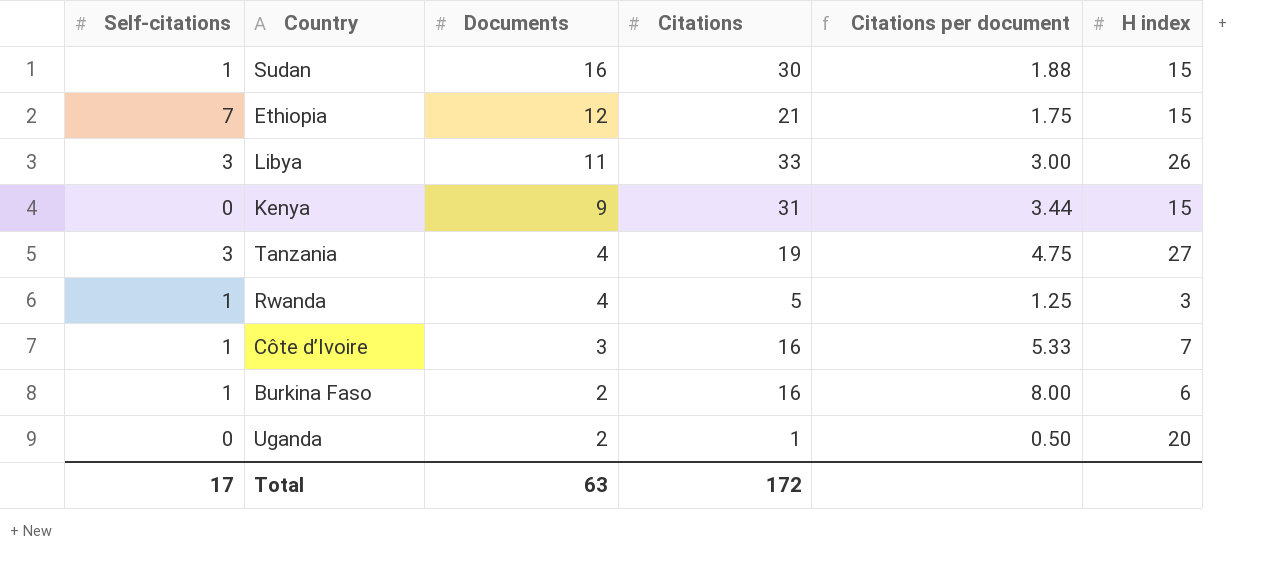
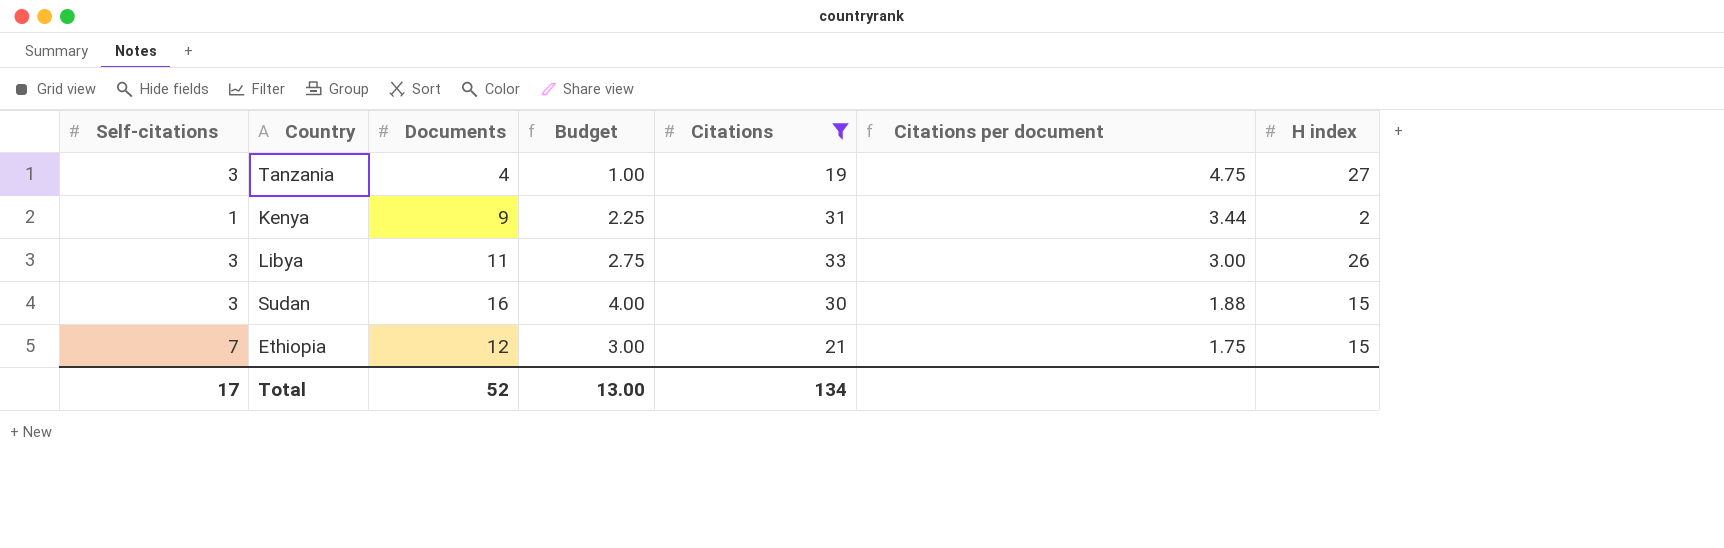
filter: none -> Citations >= 19
row order: Documents descending -> Citations per document descending
column Budget | formula: none -> [Documents] * 0.25
Kenya | Self-citations: 0 -> 1
Kenya | H index: 15 -> 2
Sudan | Self-citations: 1 -> 3
Total | Documents: 63 -> 52
Total | Citations: 172 -> 134

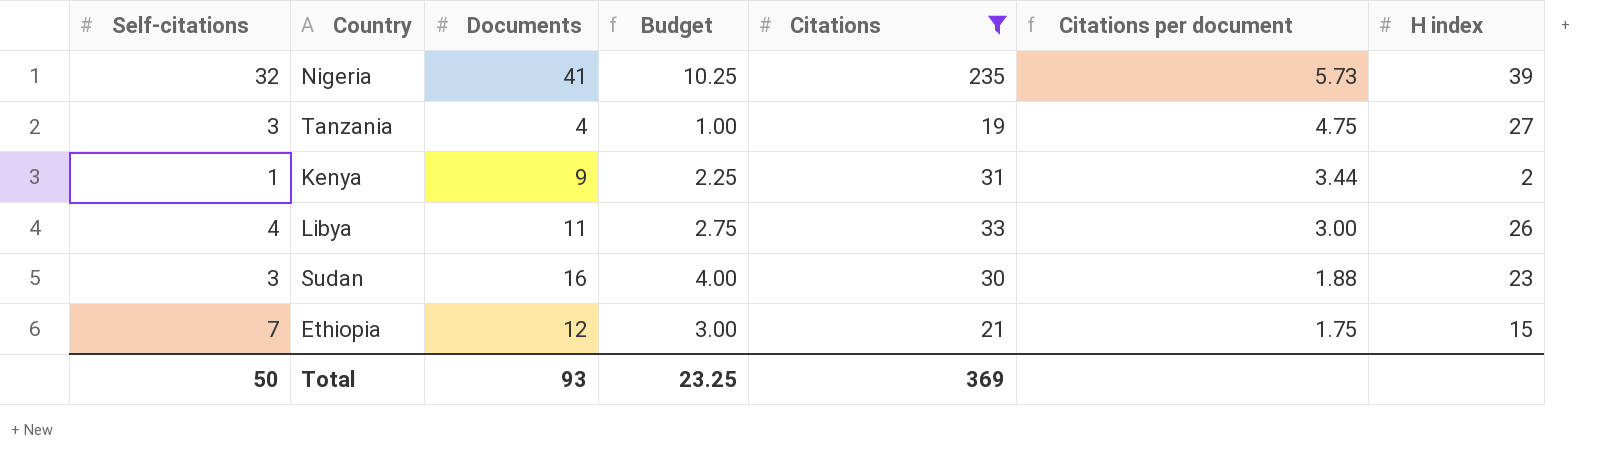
row Nigeria: none -> 32 | 41 | 10.25 | 235 | 5.73 | 39
Libya | Self-citations: 3 -> 4
Sudan | H index: 15 -> 23
Total | Self-citations: 17 -> 50
Total | Documents: 52 -> 93
Total | Budget: 13.00 -> 23.25
Total | Citations: 134 -> 369

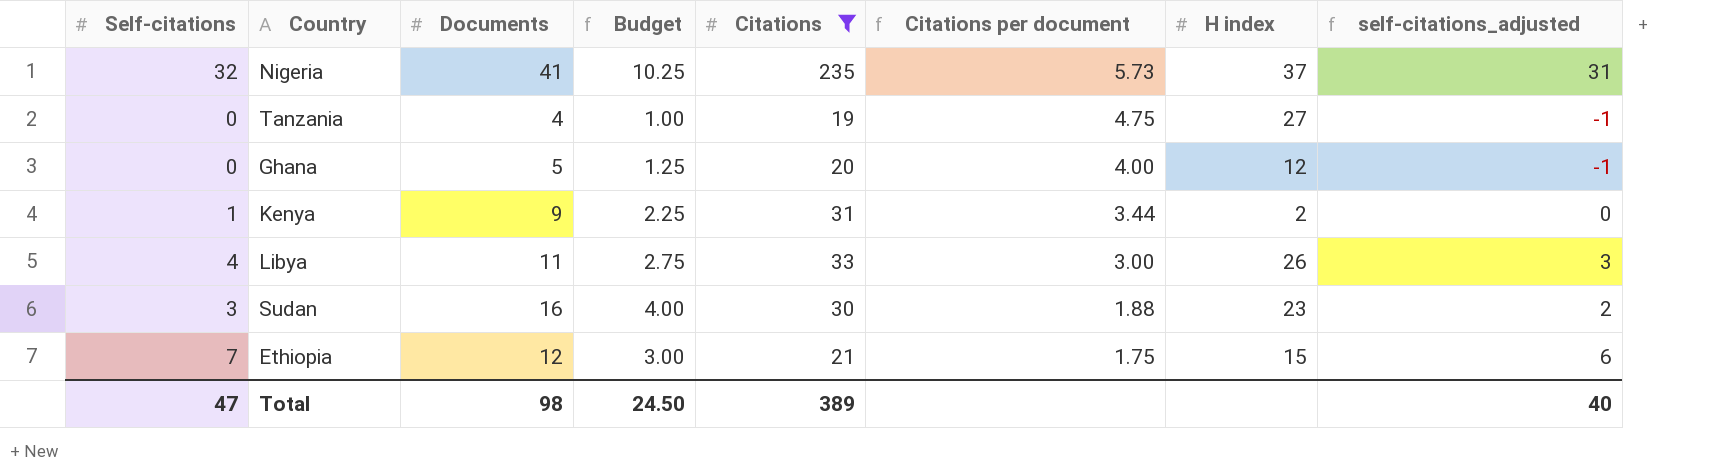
column self-citations_adjusted | formula: none -> [Self-citations] - 1
Nigeria | H index: 39 -> 37
Tanzania | Self-citations: 3 -> 0
row Ghana: none -> 0 | 5 | 1.25 | 20 | 4.00 | 12 | -1
Total | Self-citations: 50 -> 47
Total | Documents: 93 -> 98
Total | Budget: 23.25 -> 24.50
Total | Citations: 369 -> 389

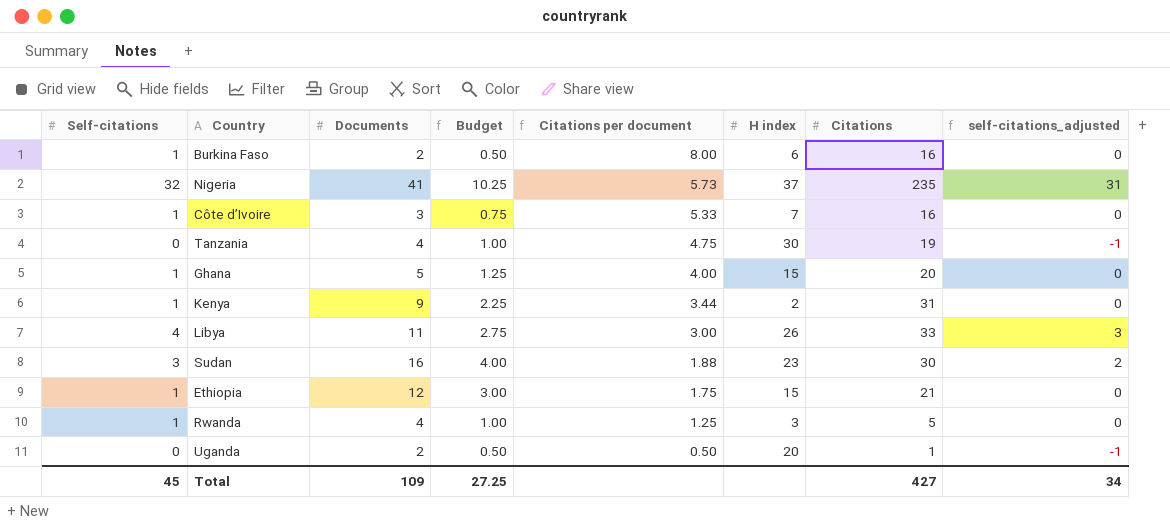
filter: Citations >= 19 -> none
column Citations | position: 5 -> 7
Tanzania | H index: 27 -> 30
Ghana | Self-citations: 0 -> 1
Ghana | H index: 12 -> 15
Ghana | self-citations_adjusted: -1 -> 0
Ethiopia | Self-citations: 7 -> 1
Ethiopia | self-citations_adjusted: 6 -> 0
Total | Self-citations: 47 -> 45
Total | Documents: 98 -> 109
Total | Budget: 24.50 -> 27.25
Total | Citations: 389 -> 427
Total | self-citations_adjusted: 40 -> 34

